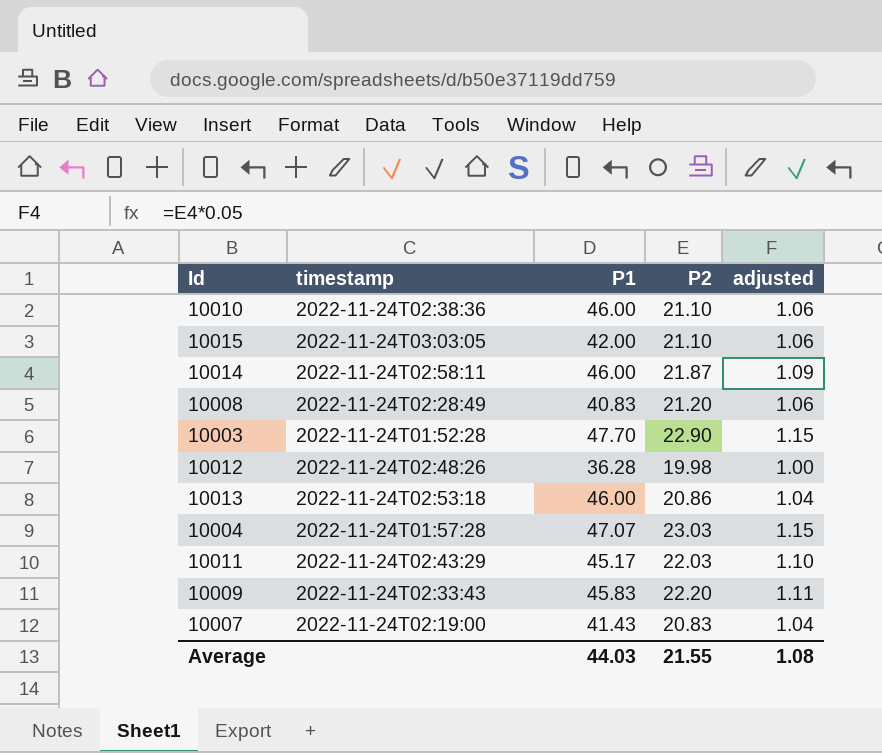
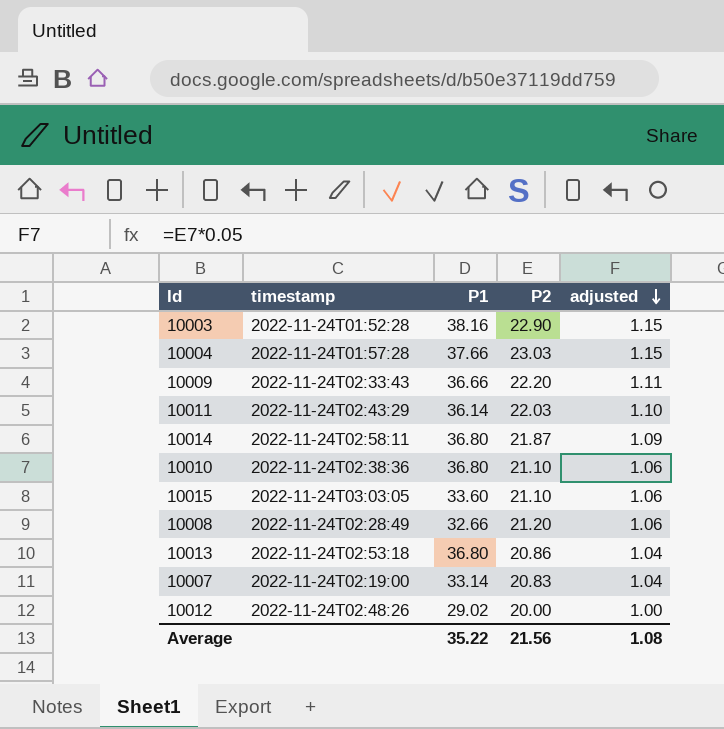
row order: none -> adjusted descending
10003 | P1: 47.70 -> 38.16
10004 | P1: 47.07 -> 37.66
10009 | P1: 45.83 -> 36.66
10011 | P1: 45.17 -> 36.14
10014 | P1: 46.00 -> 36.80
10010 | P1: 46.00 -> 36.80
10015 | P1: 42.00 -> 33.60
10008 | P1: 40.83 -> 32.66
10013 | P1: 46.00 -> 36.80
10007 | P1: 41.43 -> 33.14
10012 | P1: 36.28 -> 29.02
10012 | P2: 19.98 -> 20.00
Average | P1: 44.03 -> 35.22
Average | P2: 21.55 -> 21.56

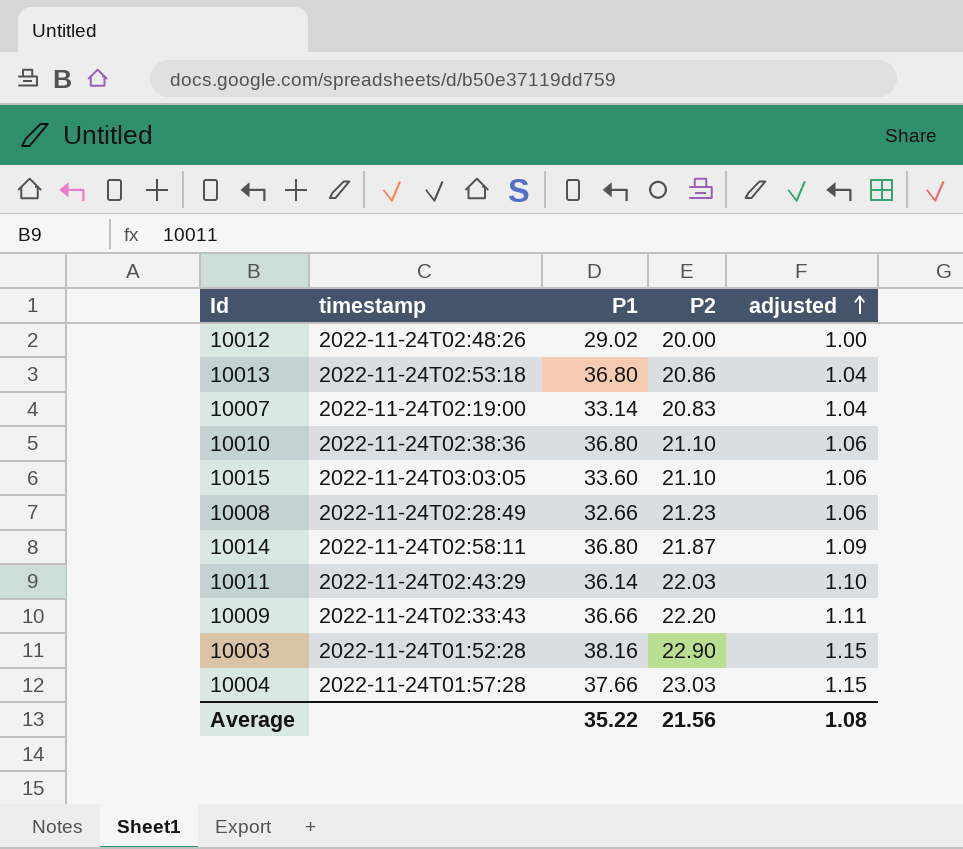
row order: adjusted descending -> adjusted ascending
10008 | P2: 21.20 -> 21.23

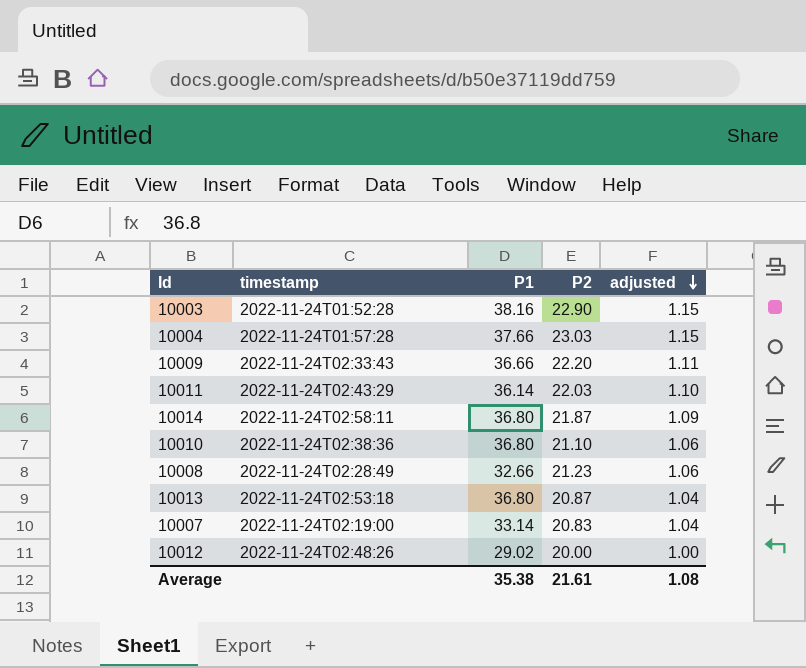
row order: adjusted ascending -> adjusted descending
row 10015: 2022-11-24T03:03:05 | 33.60 | 21.10 | 1.06 -> none
10013 | P2: 20.86 -> 20.87
Average | P1: 35.22 -> 35.38
Average | P2: 21.56 -> 21.61

